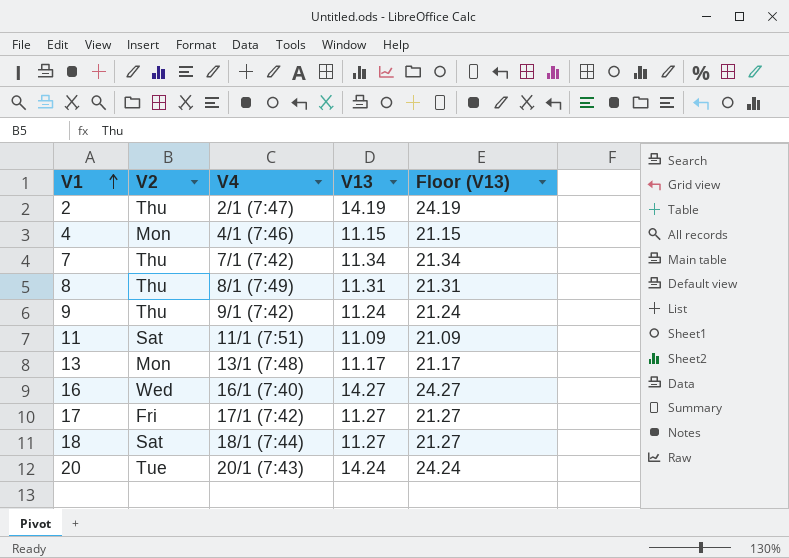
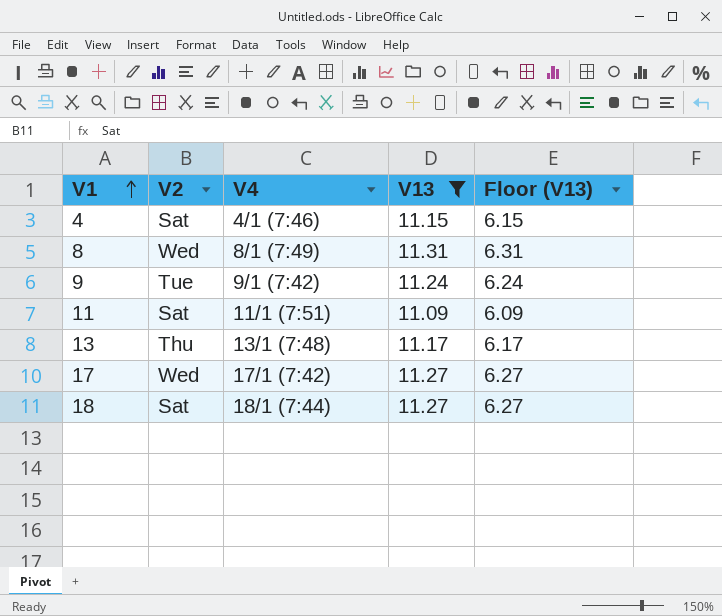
filter: none -> V13 <= 11.31
column Floor (V13) | formula: [V13] + 10 -> [V13] - 5
4 | V2: Mon -> Sat
8 | V2: Thu -> Wed
9 | V2: Thu -> Tue
13 | V2: Mon -> Thu
17 | V2: Fri -> Wed

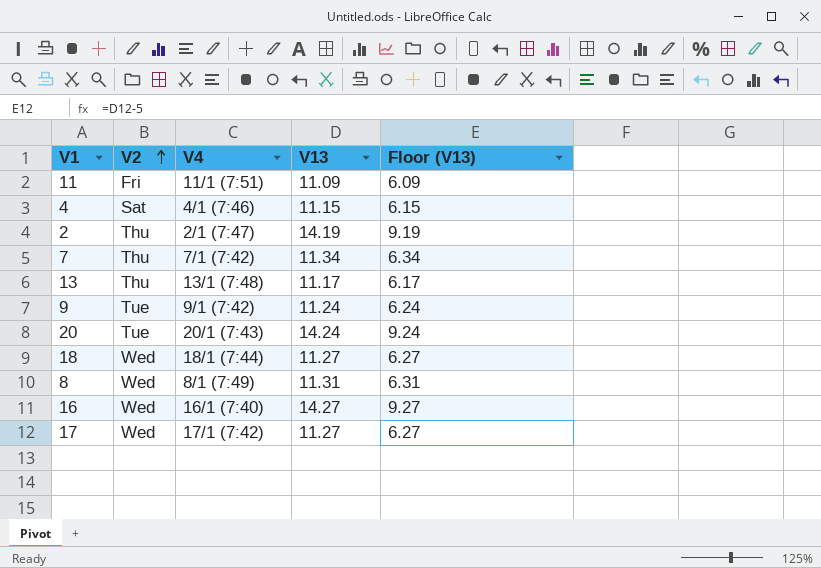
filter: V13 <= 11.31 -> none
row order: V1 ascending -> V2 ascending
11 | V2: Sat -> Fri
18 | V2: Sat -> Wed

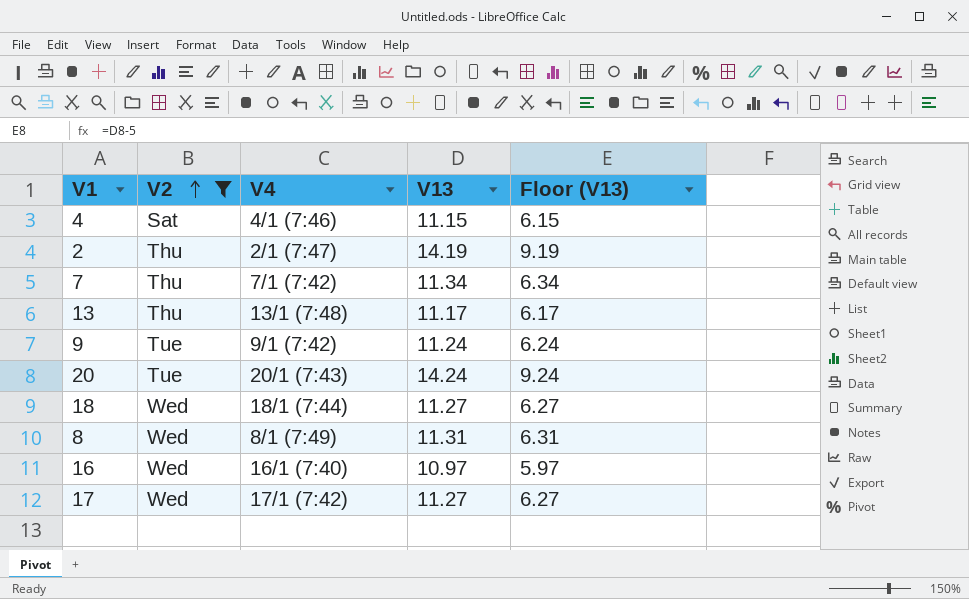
filter: none -> V2 != Fri
16 | V13: 14.27 -> 10.97
16 | Floor (V13): 9.27 -> 5.97

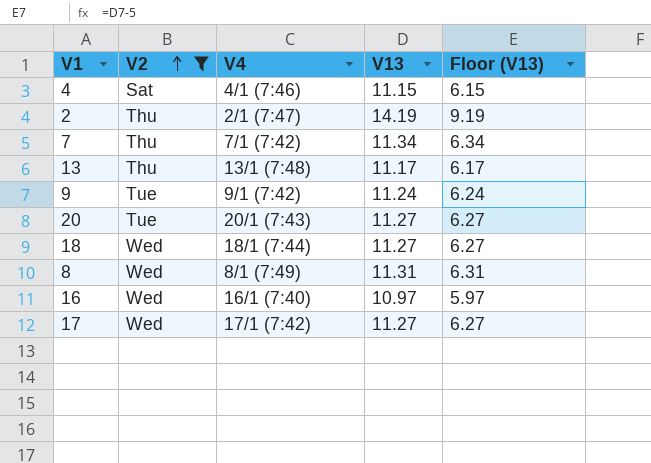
20 | V13: 14.24 -> 11.27
20 | Floor (V13): 9.24 -> 6.27

